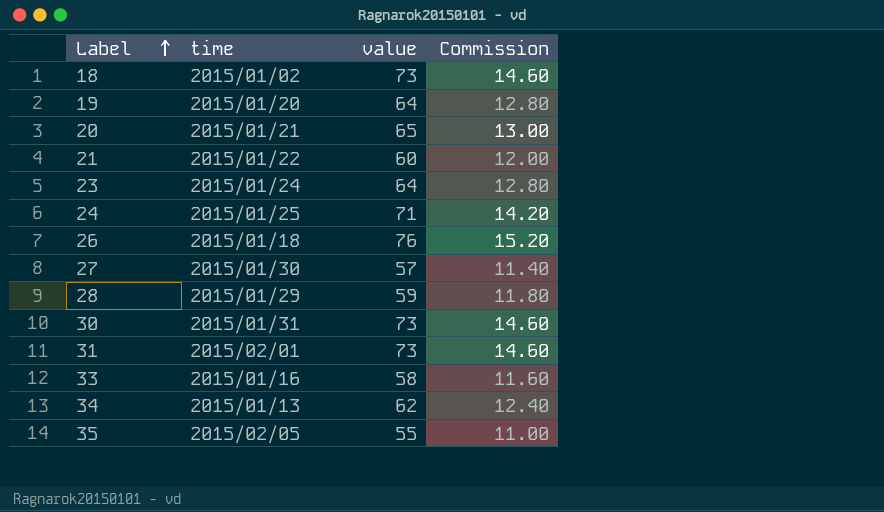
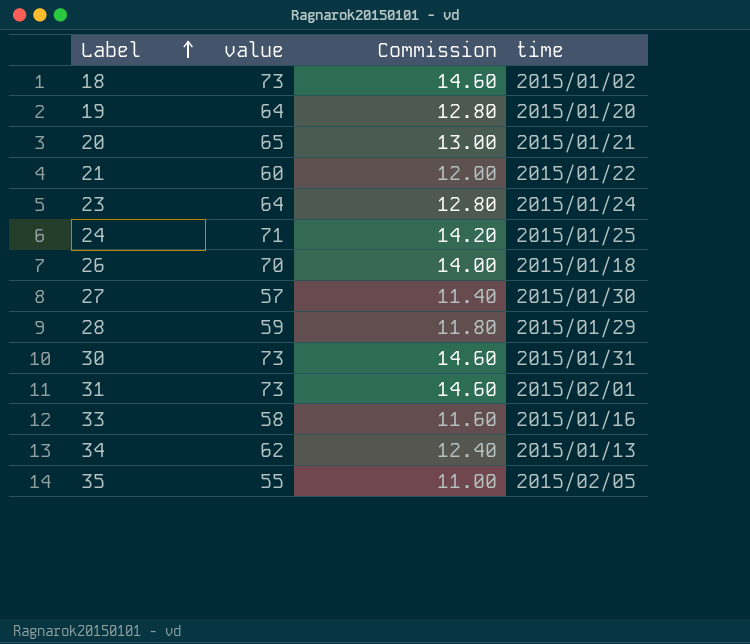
column time | position: 2 -> 4
26 | value: 76 -> 70
26 | Commission: 15.20 -> 14.00

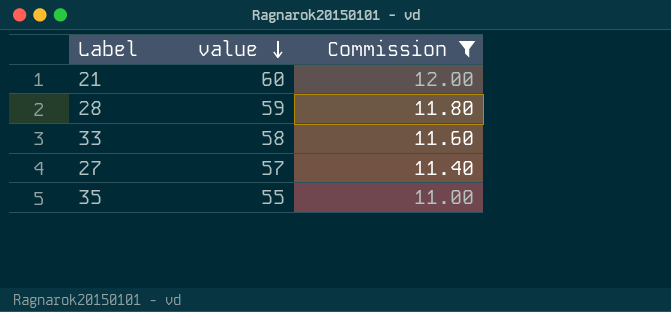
filter: none -> Commission <= 12.00
row order: Label ascending -> value descending
column time | position: 4 -> none

